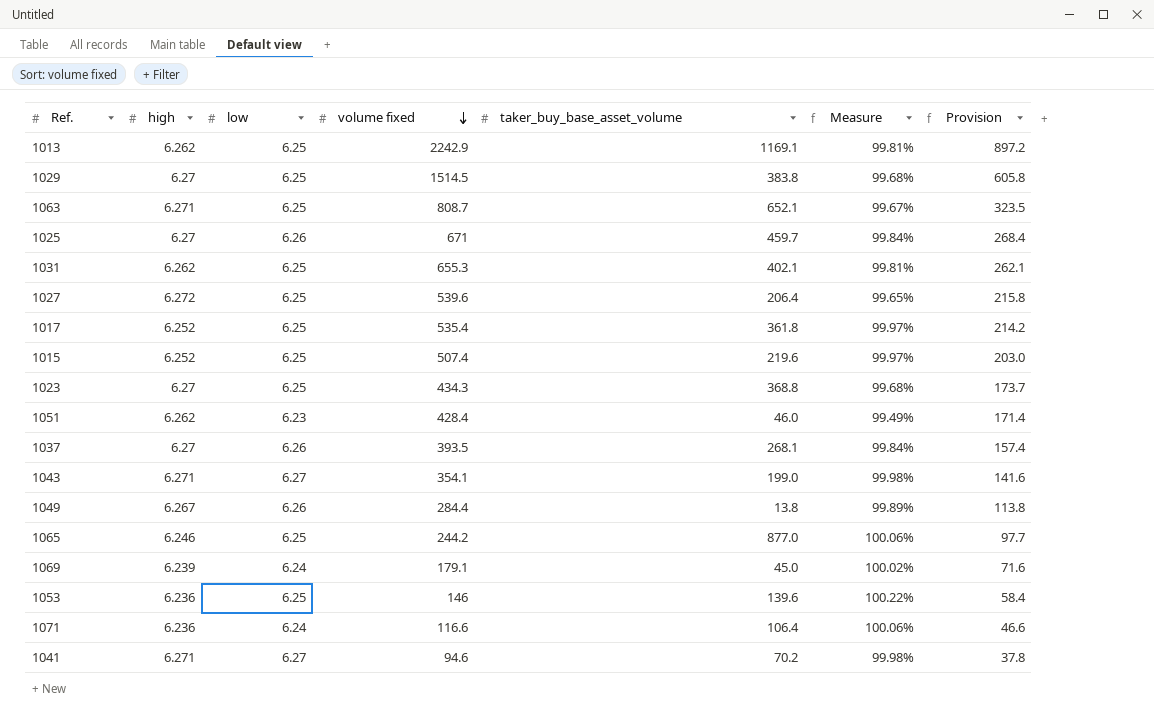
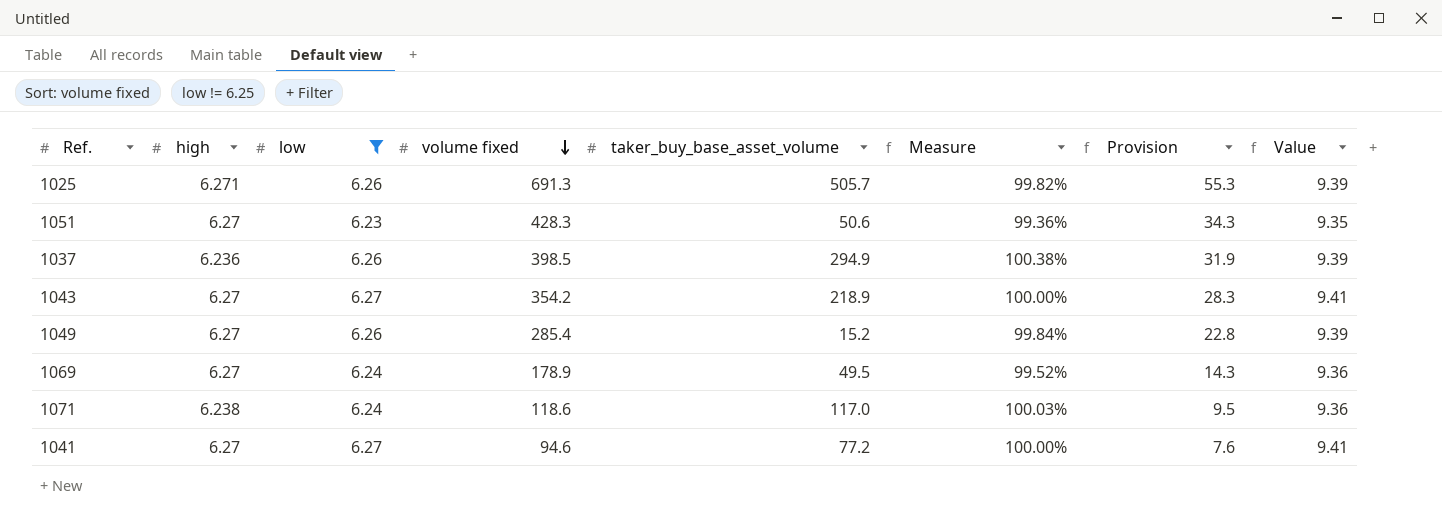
filter: none -> low != 6.25
column Provision | formula: [volume fixed] * 0.4 -> [volume fixed] * 0.08
column Value | formula: none -> [low] * 1.5
1025 | high: 6.27 -> 6.271
1025 | volume fixed: 671 -> 691.3
1025 | taker_buy_base_asset_volume: 459.7 -> 505.7
1025 | Measure: 99.84% -> 99.82%
1051 | high: 6.262 -> 6.27
1051 | volume fixed: 428.4 -> 428.3
1051 | taker_buy_base_asset_volume: 46.0 -> 50.6
1051 | Measure: 99.49% -> 99.36%
1037 | high: 6.27 -> 6.236
1037 | volume fixed: 393.5 -> 398.5
1037 | taker_buy_base_asset_volume: 268.1 -> 294.9
1037 | Measure: 99.84% -> 100.38%
1043 | high: 6.271 -> 6.27
1043 | volume fixed: 354.1 -> 354.2
1043 | taker_buy_base_asset_volume: 199.0 -> 218.9
1043 | Measure: 99.98% -> 100.00%
1049 | high: 6.267 -> 6.27
1049 | volume fixed: 284.4 -> 285.4
1049 | taker_buy_base_asset_volume: 13.8 -> 15.2
1049 | Measure: 99.89% -> 99.84%
1069 | high: 6.239 -> 6.27
1069 | volume fixed: 179.1 -> 178.9
1069 | taker_buy_base_asset_volume: 45.0 -> 49.5
1069 | Measure: 100.02% -> 99.52%
1071 | high: 6.236 -> 6.238
1071 | volume fixed: 116.6 -> 118.6
1071 | taker_buy_base_asset_volume: 106.4 -> 117.0
1071 | Measure: 100.06% -> 100.03%
1041 | high: 6.271 -> 6.27
1041 | taker_buy_base_asset_volume: 70.2 -> 77.2
1041 | Measure: 99.98% -> 100.00%

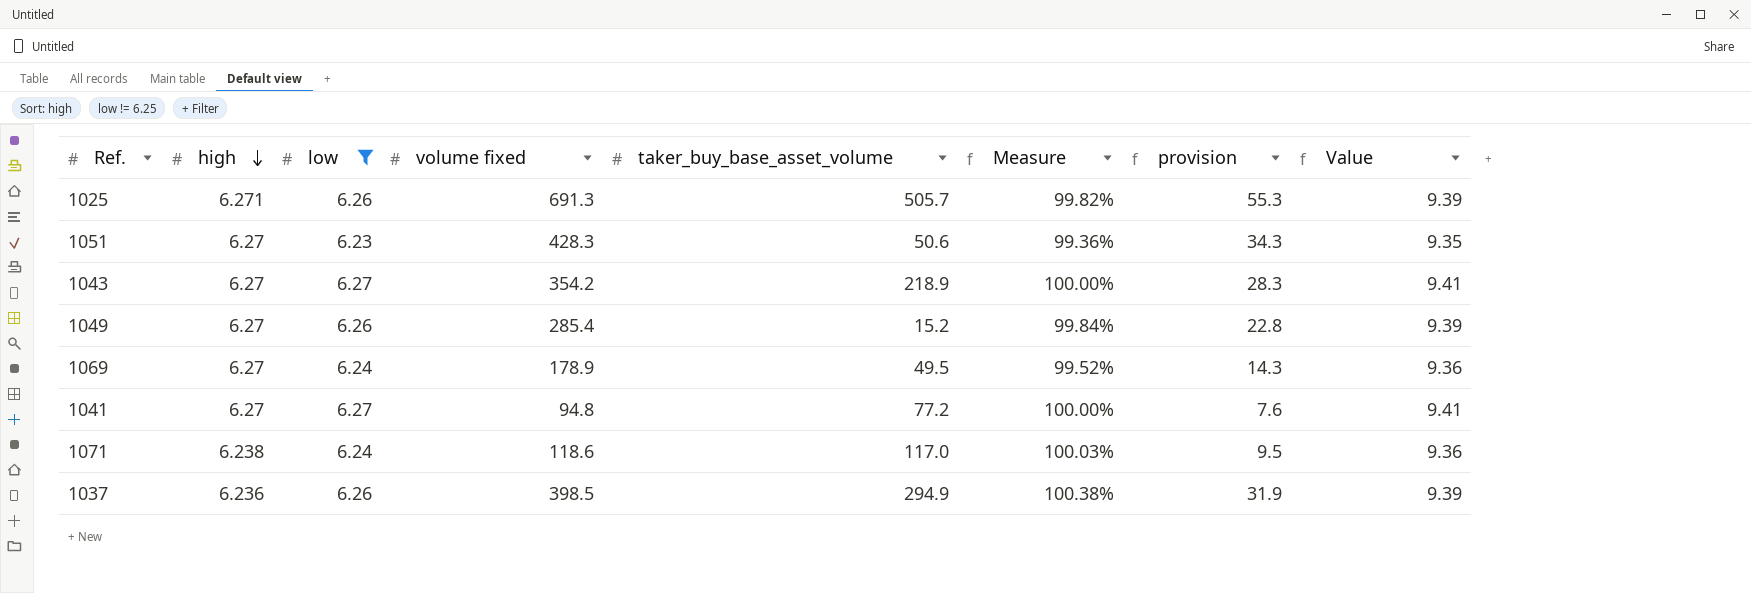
row order: volume fixed descending -> high descending
column name: Provision -> provision
1041 | volume fixed: 94.6 -> 94.8

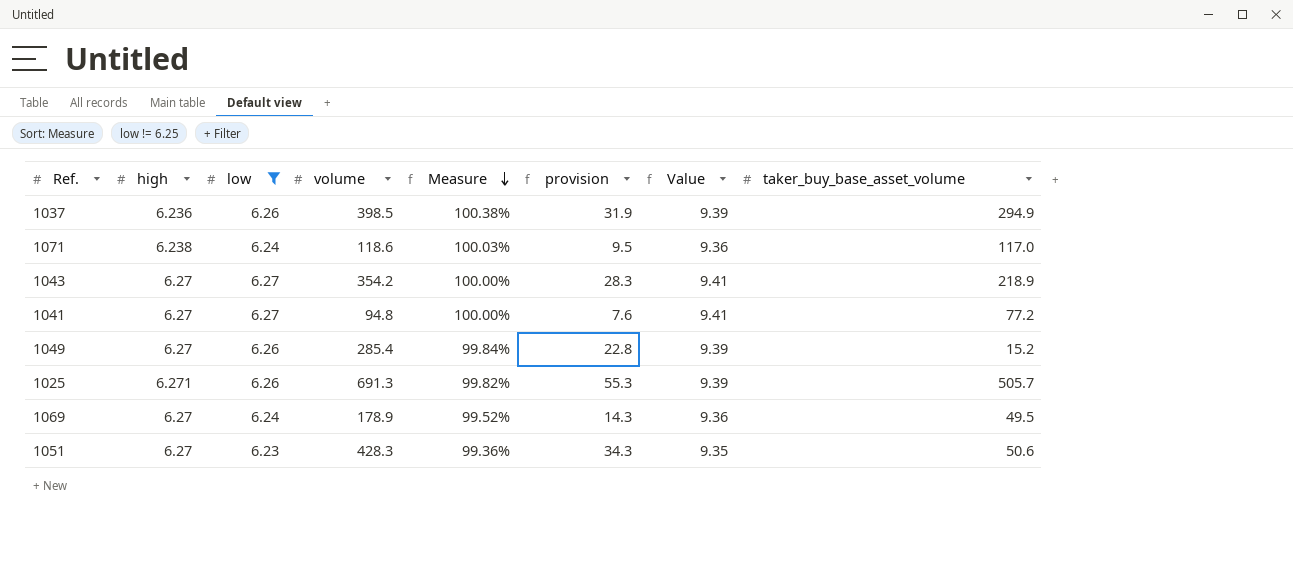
row order: high descending -> Measure descending
column name: volume fixed -> volume
column taker_buy_base_asset_volume | position: 5 -> 8

